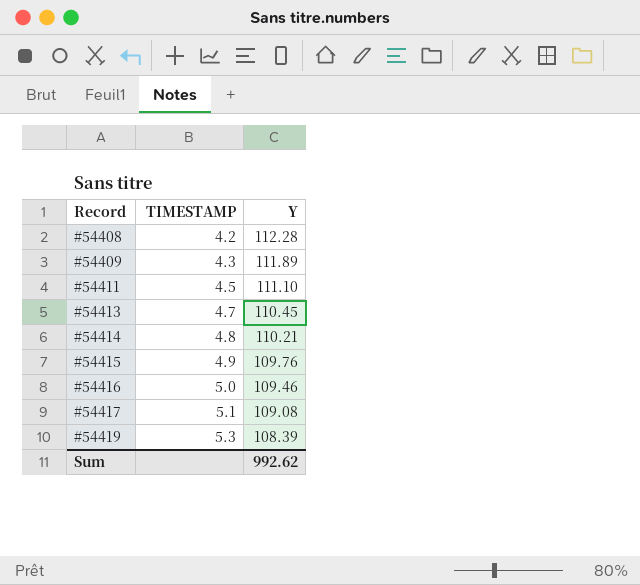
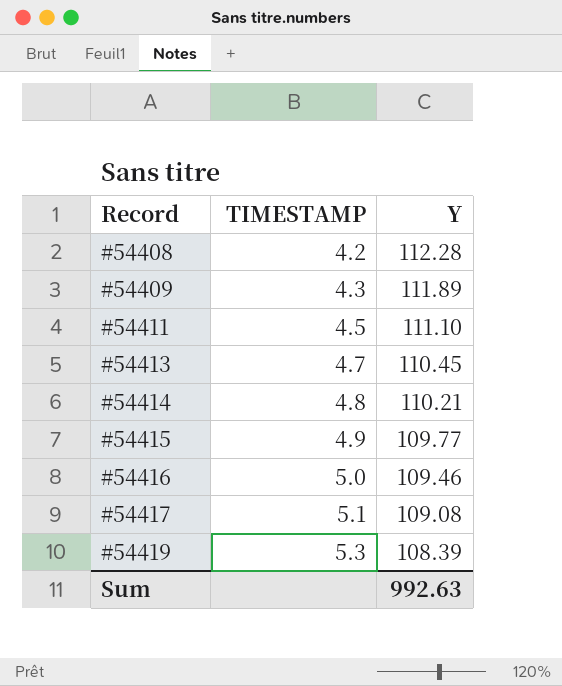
#54415 | Y: 109.76 -> 109.77
Sum | Y: 992.62 -> 992.63

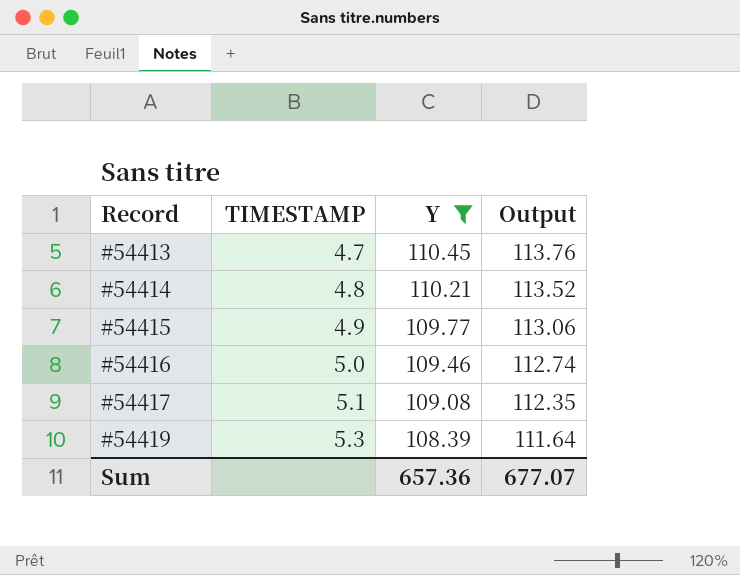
filter: none -> Y <= 110.45
column Output | formula: none -> [Y] * 1.03
Sum | Y: 992.63 -> 657.36

